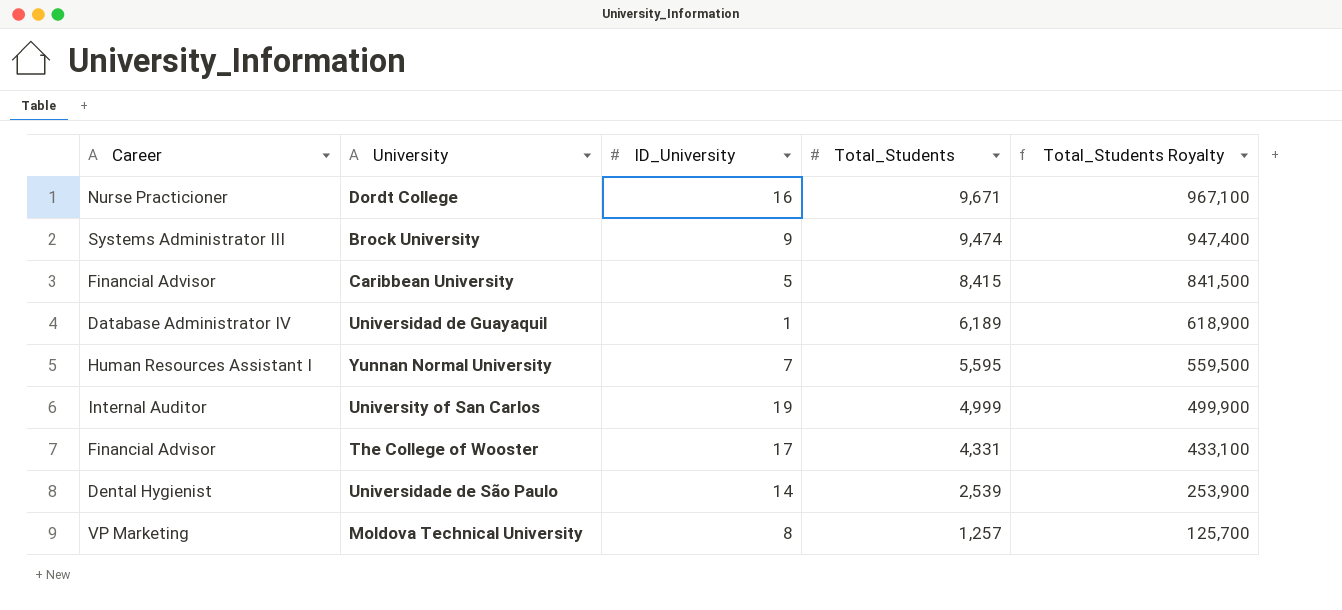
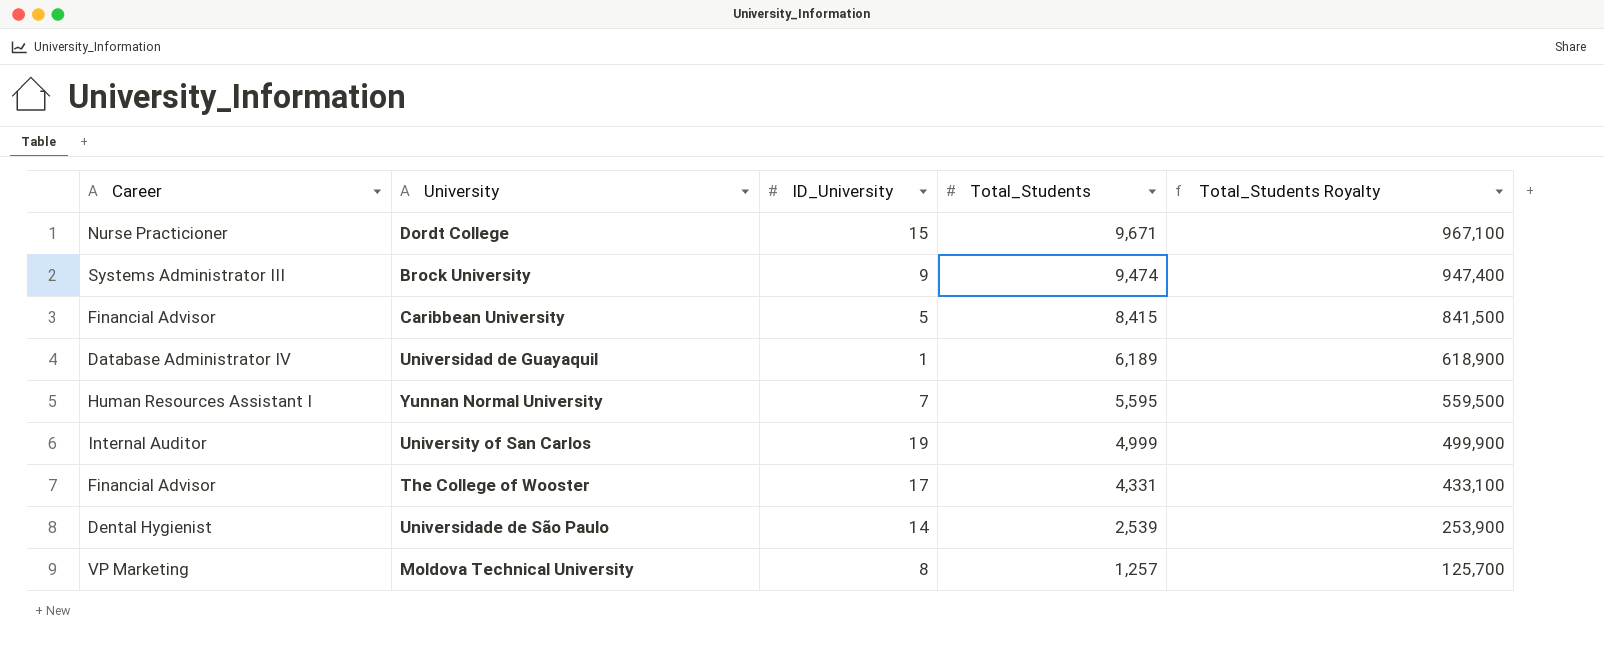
Dordt College | ID_University: 16 -> 15

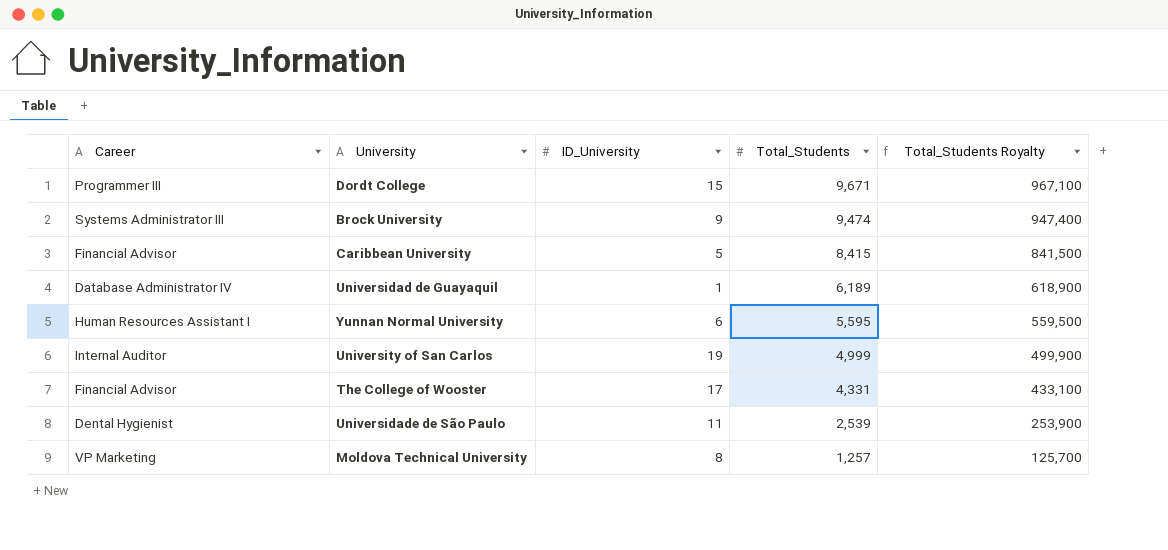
Dordt College | Career: Nurse Practicioner -> Programmer III
Yunnan Normal University | ID_University: 7 -> 6
Universidade de São Paulo | ID_University: 14 -> 11

